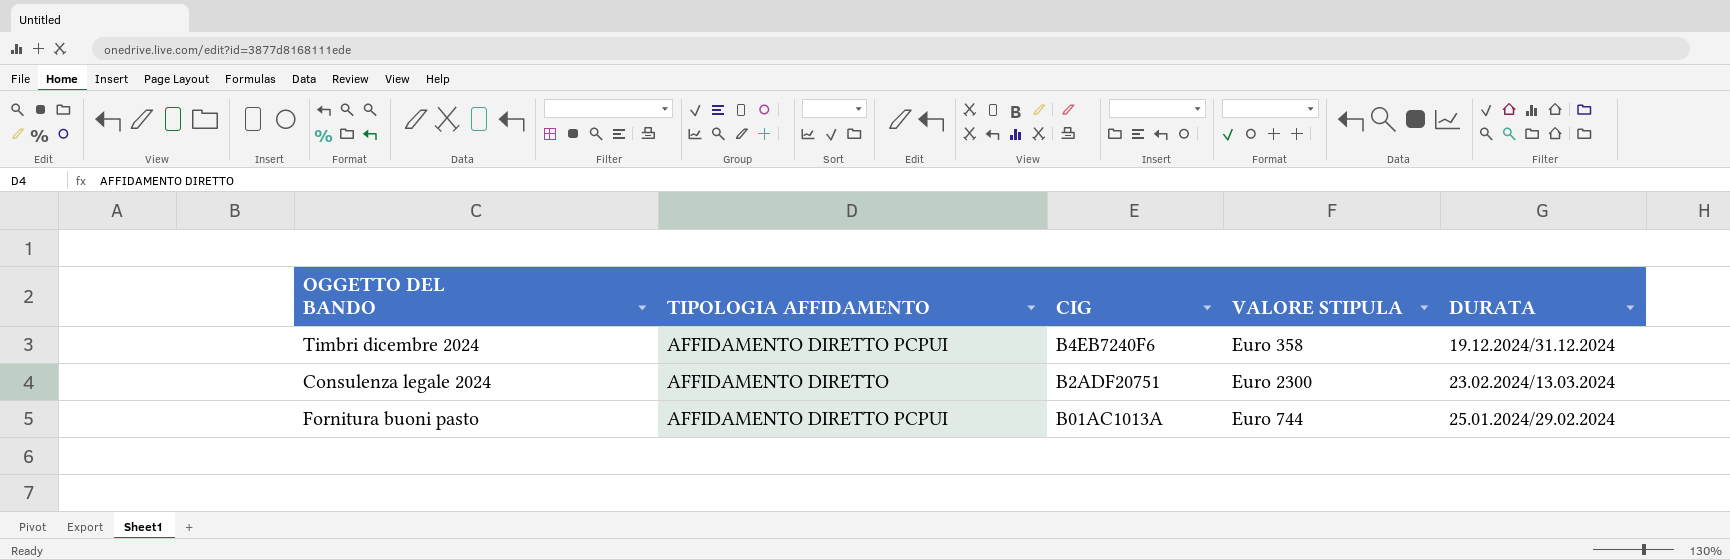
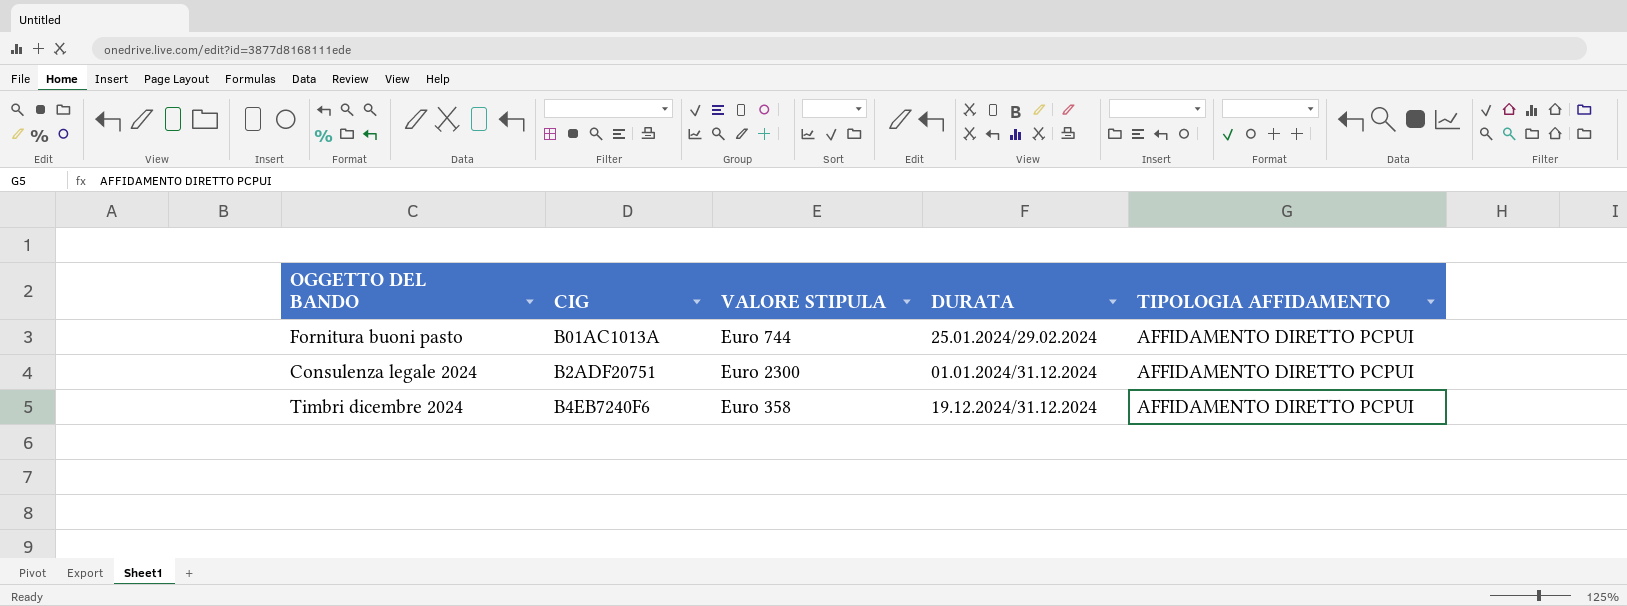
row order: CIG descending -> CIG ascending
column TIPOLOGIA AFFIDAMENTO | position: 2 -> 5
Consulenza legale 2024 | DURATA: 23.02.2024/13.03.2024 -> 01.01.2024/31.12.2024
Consulenza legale 2024 | TIPOLOGIA AFFIDAMENTO: AFFIDAMENTO DIRETTO -> AFFIDAMENTO DIRETTO PCPUI

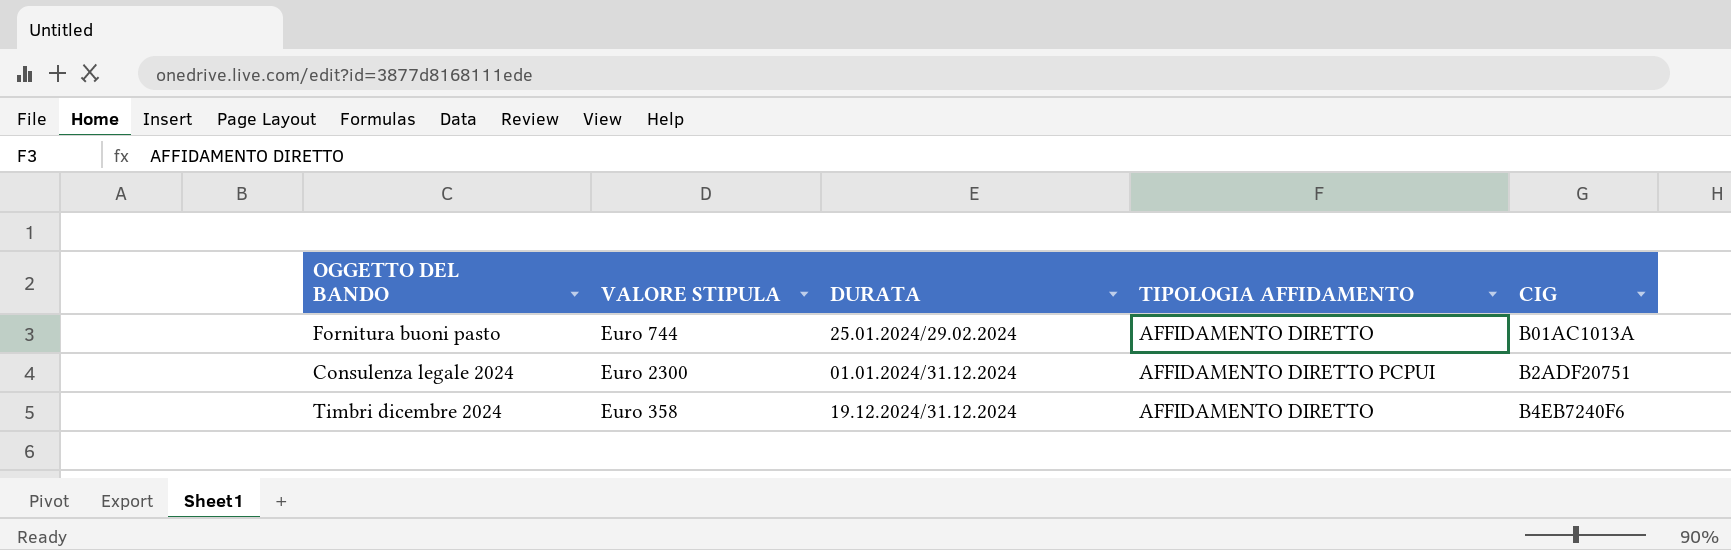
column CIG | position: 2 -> 5
Fornitura buoni pasto | TIPOLOGIA AFFIDAMENTO: AFFIDAMENTO DIRETTO PCPUI -> AFFIDAMENTO DIRETTO
Timbri dicembre 2024 | TIPOLOGIA AFFIDAMENTO: AFFIDAMENTO DIRETTO PCPUI -> AFFIDAMENTO DIRETTO

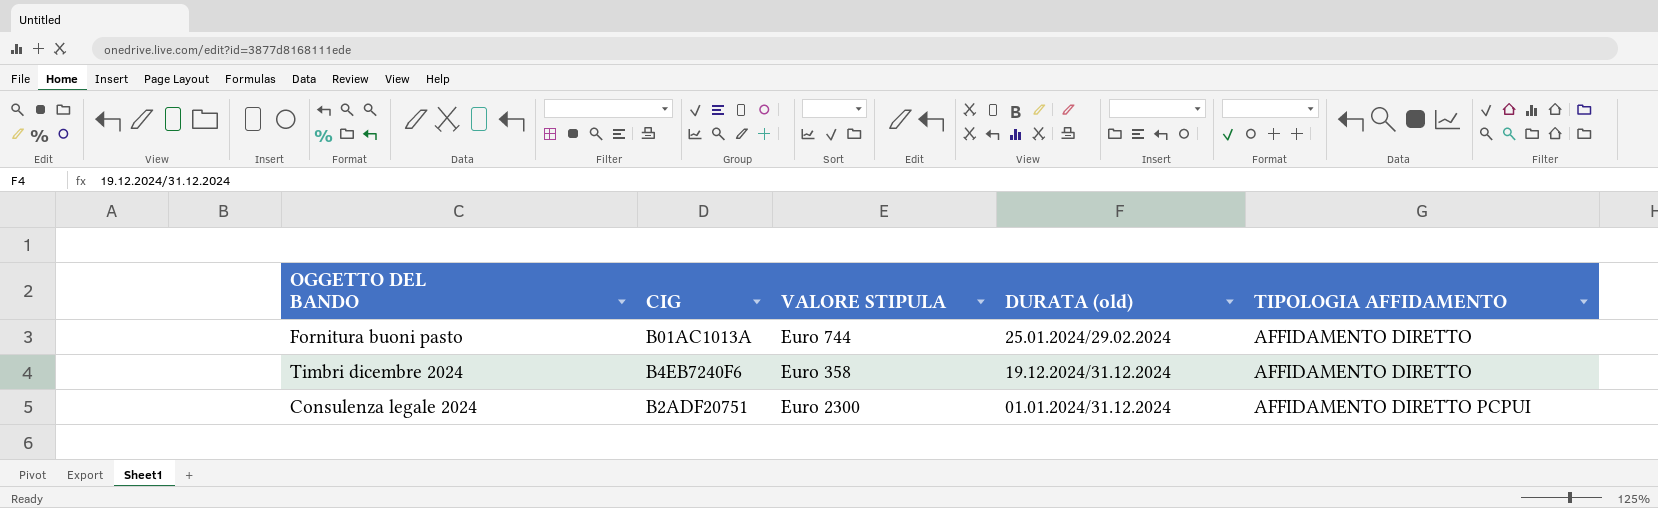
row order: CIG ascending -> TIPOLOGIA AFFIDAMENTO ascending
column CIG | position: 5 -> 2
column name: DURATA -> DURATA (old)

